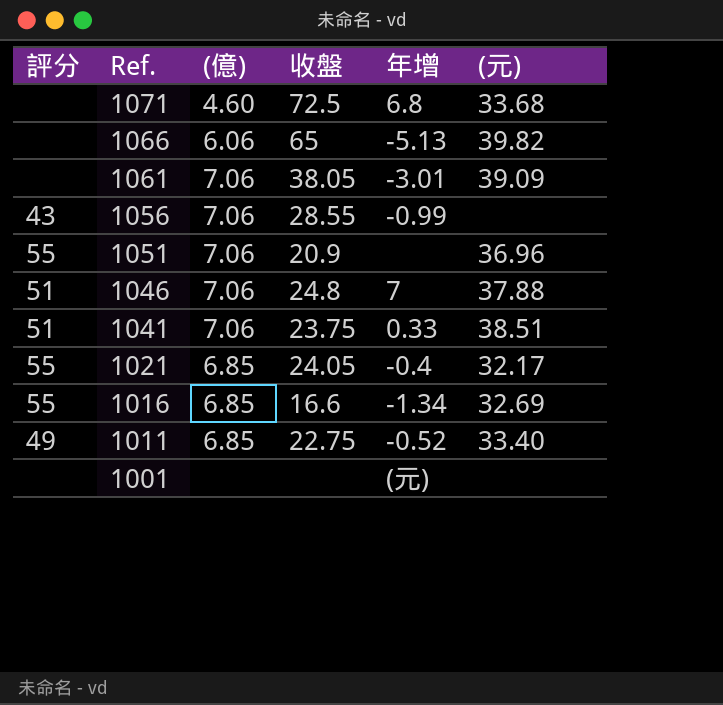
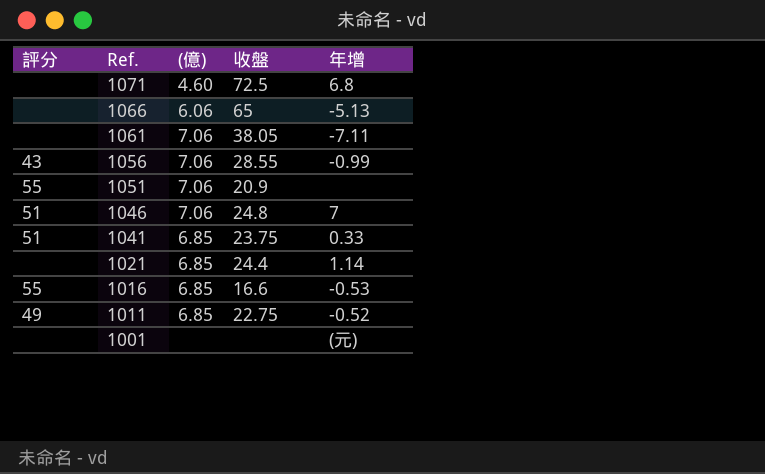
column (元) | position: 6 -> none
1061 | 年增: -3.01 -> -7.11
1041 | (億): 7.06 -> 6.85
1021 | 評分: 55 -> none
1021 | 收盤: 24.05 -> 24.4
1021 | 年增: -0.4 -> 1.14
1016 | 年增: -1.34 -> -0.53

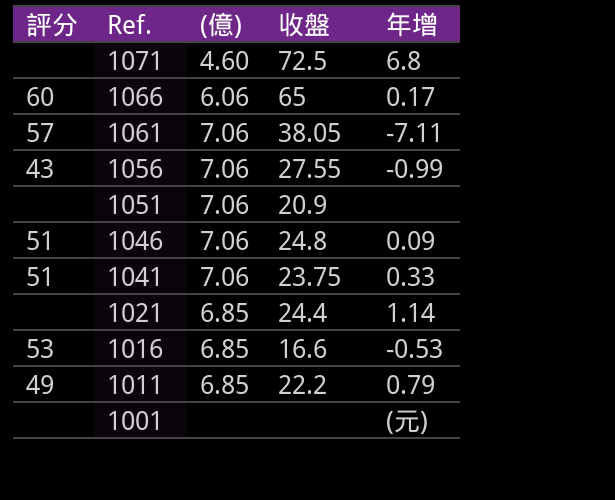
1066 | 評分: none -> 60
1066 | 年增: -5.13 -> 0.17
1061 | 評分: none -> 57
1056 | 收盤: 28.55 -> 27.55
1051 | 評分: 55 -> none
1046 | 年增: 7 -> 0.09
1041 | (億): 6.85 -> 7.06
1016 | 評分: 55 -> 53
1011 | 收盤: 22.75 -> 22.2
1011 | 年增: -0.52 -> 0.79

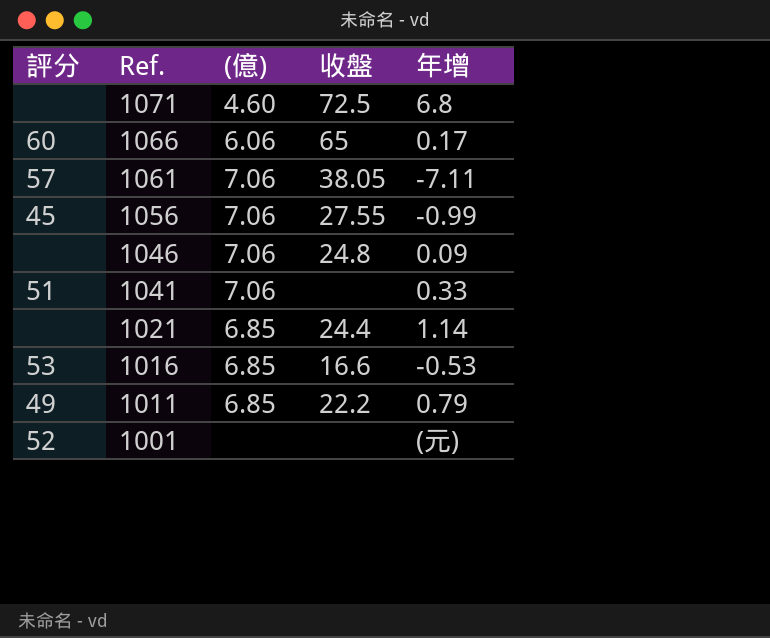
row 1051: none | 7.06 | 20.9 | none -> none
1056 | 評分: 43 -> 45
1046 | 評分: 51 -> none
1041 | 收盤: 23.75 -> none
1001 | 評分: none -> 52

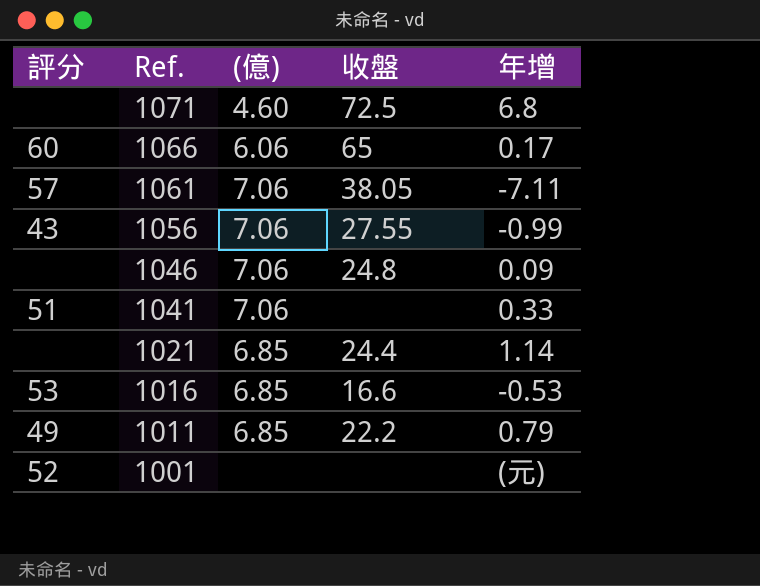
1056 | 評分: 45 -> 43

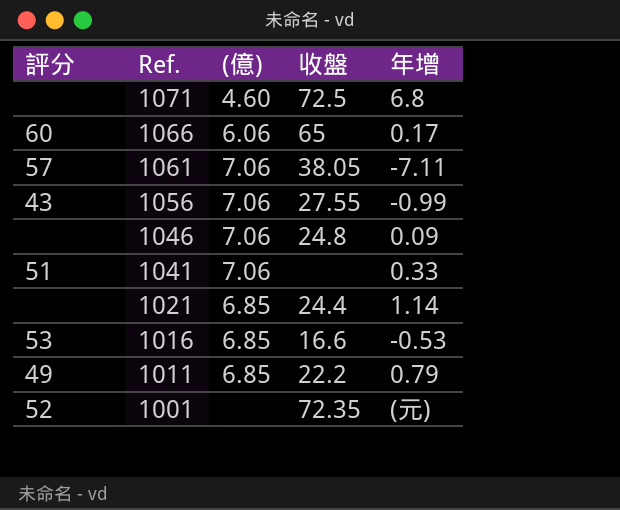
1001 | 收盤: none -> 72.35

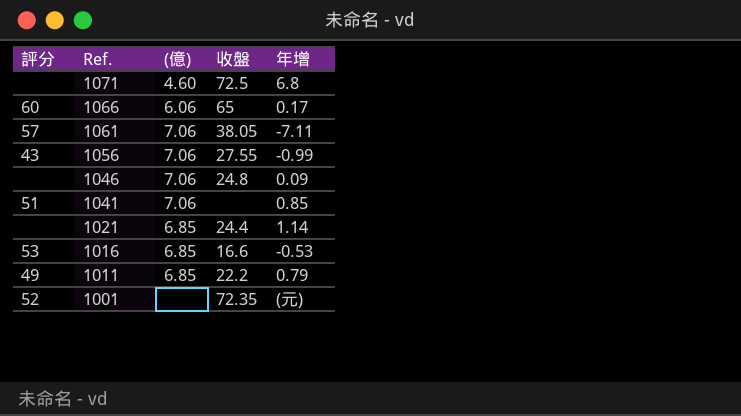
1041 | 年增: 0.33 -> 0.85

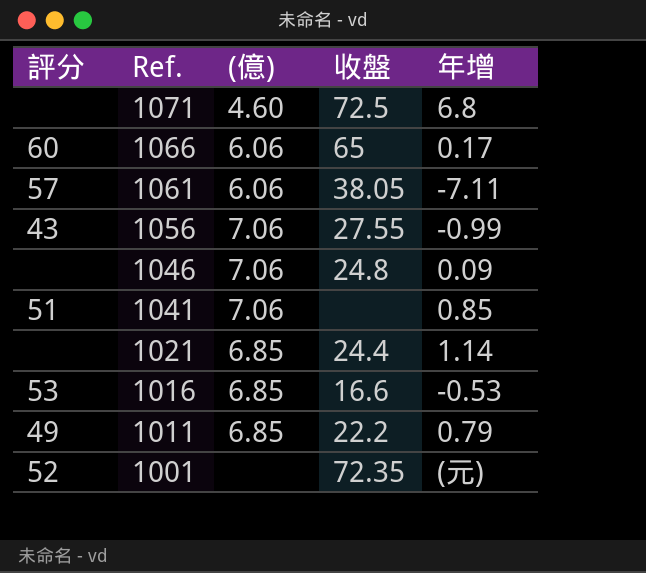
1061 | (億): 7.06 -> 6.06

